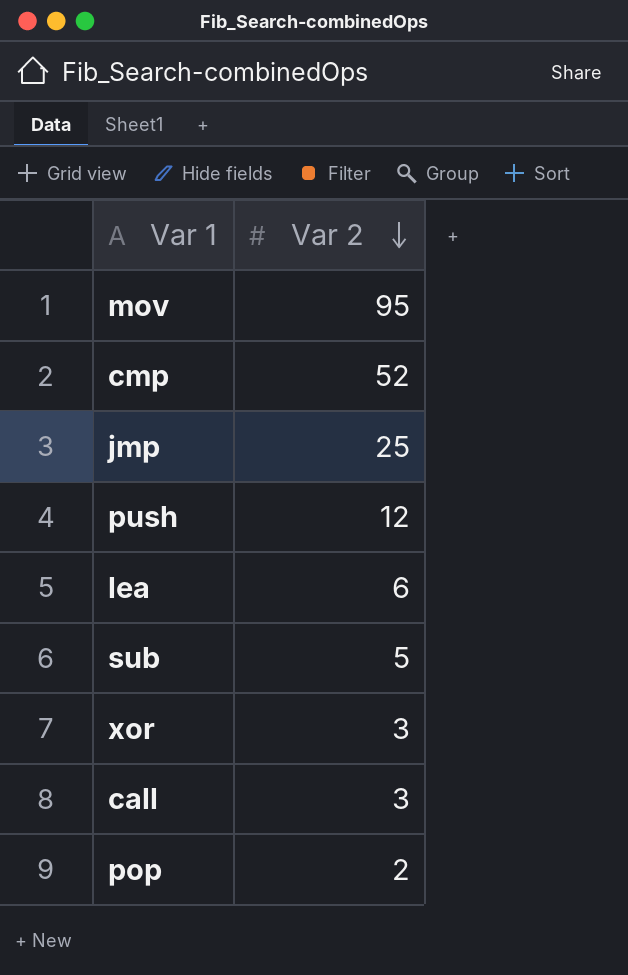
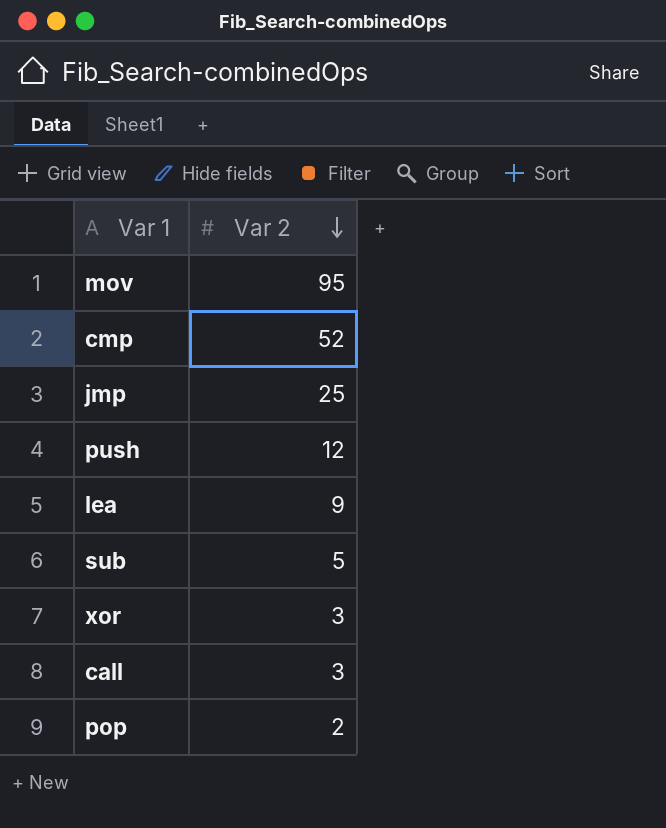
lea | Var 2: 6 -> 9

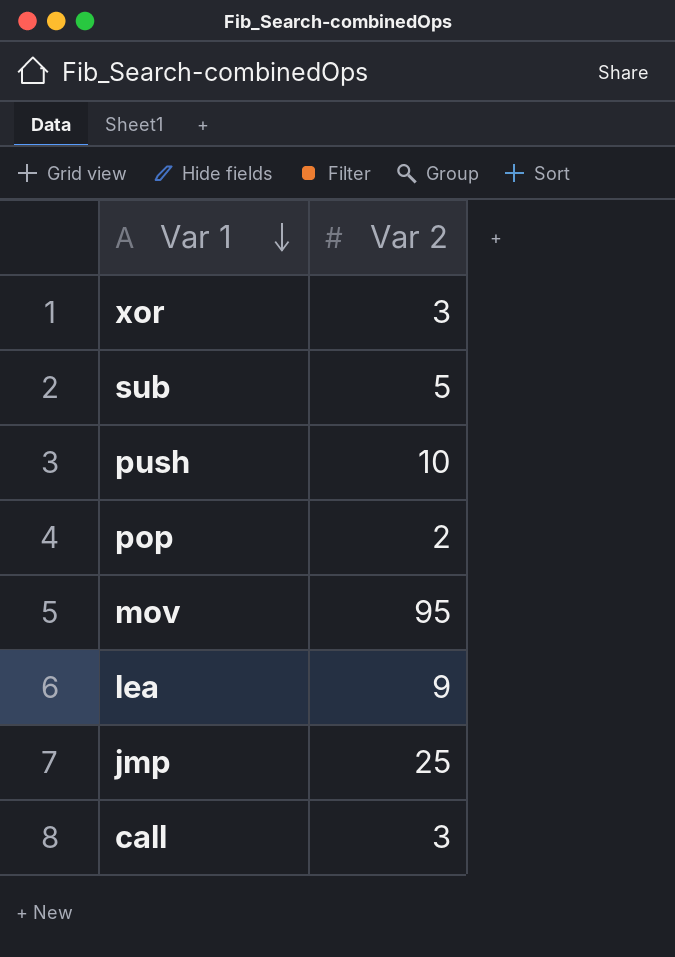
row order: Var 2 descending -> Var 1 descending
row cmp: 52 -> none
push | Var 2: 12 -> 10

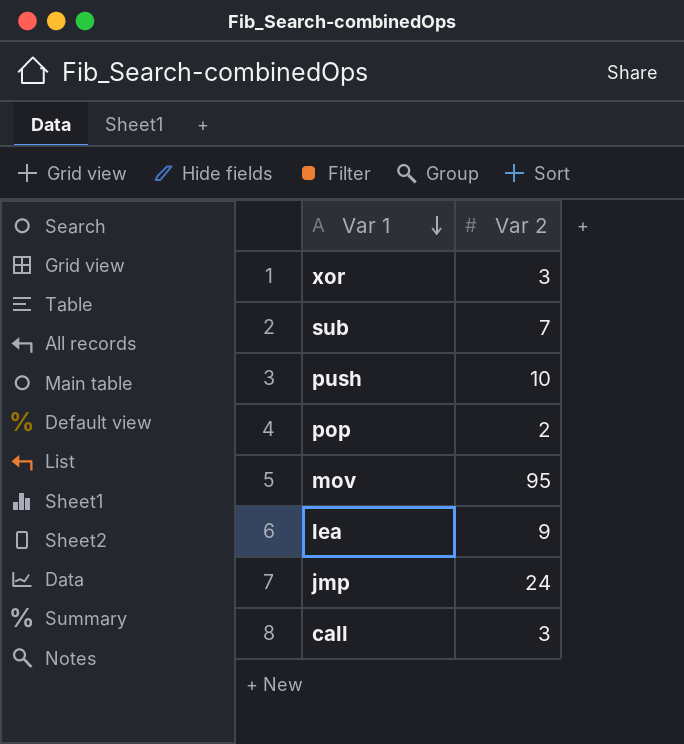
sub | Var 2: 5 -> 7
jmp | Var 2: 25 -> 24

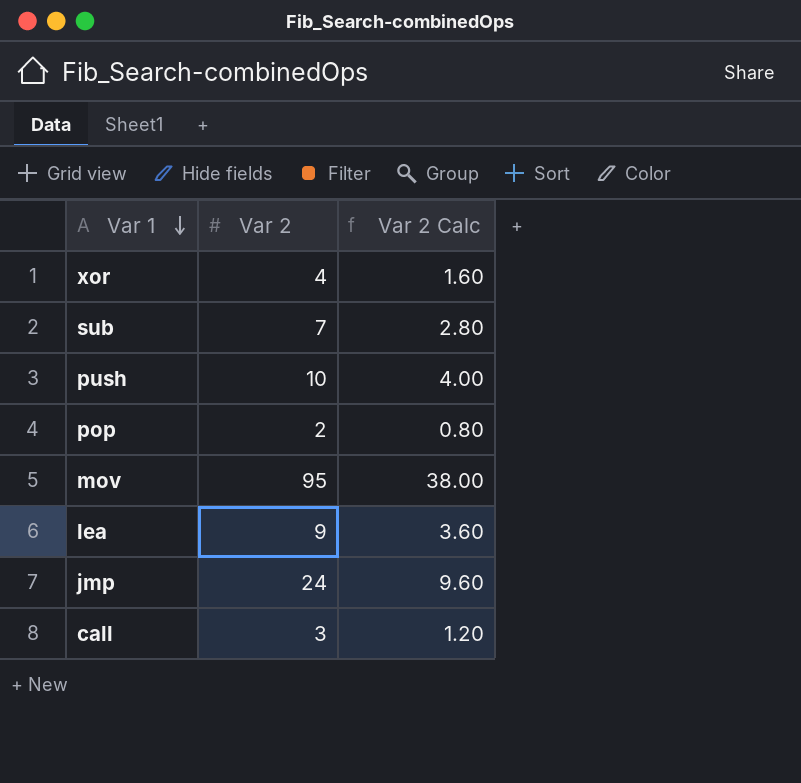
column Var 2 Calc | formula: none -> [Var 2] * 0.4
xor | Var 2: 3 -> 4

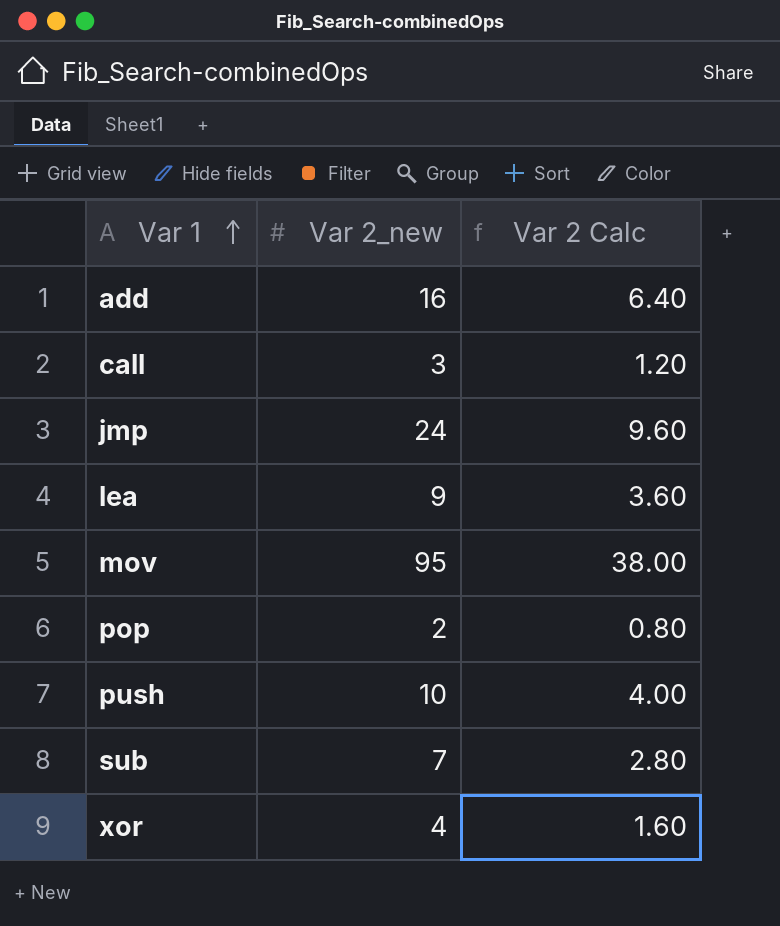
row order: Var 1 descending -> Var 1 ascending
column name: Var 2 -> Var 2_new
row add: none -> 16 | 6.40

